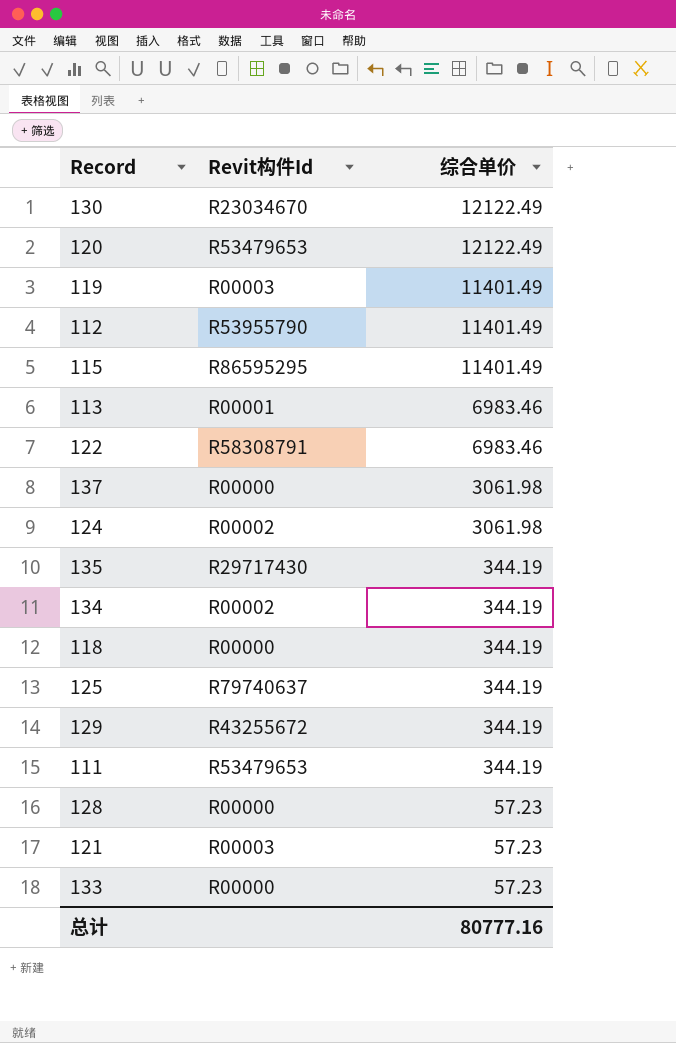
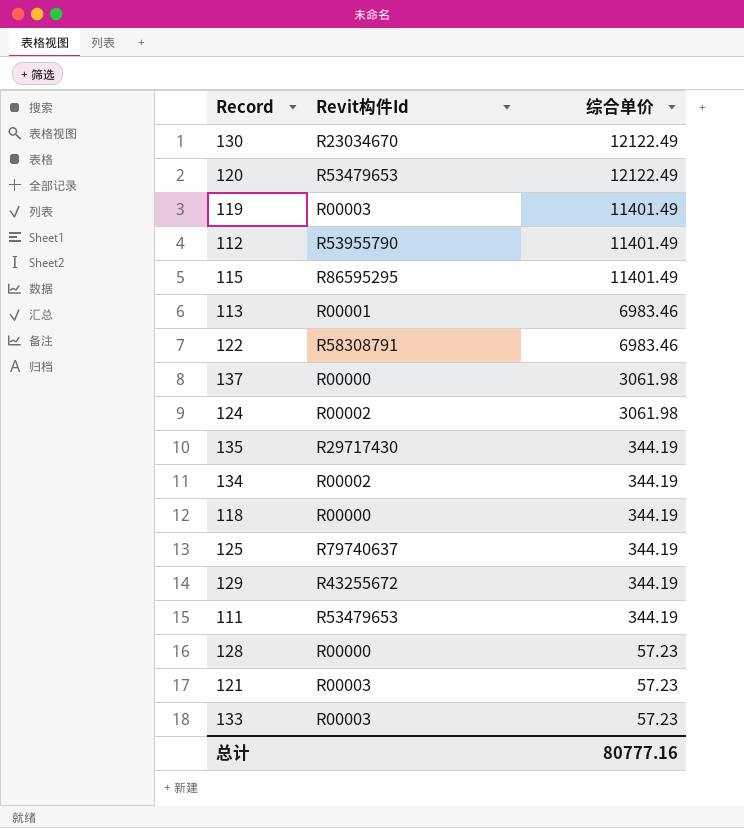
133 | Revit构件Id: R00000 -> R00003

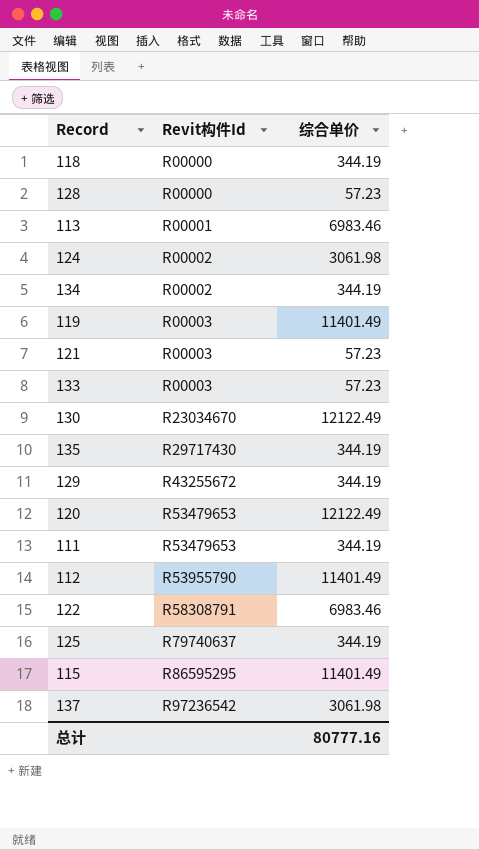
row order: 综合单价 descending -> Revit构件Id ascending
137 | Revit构件Id: R00000 -> R97236542

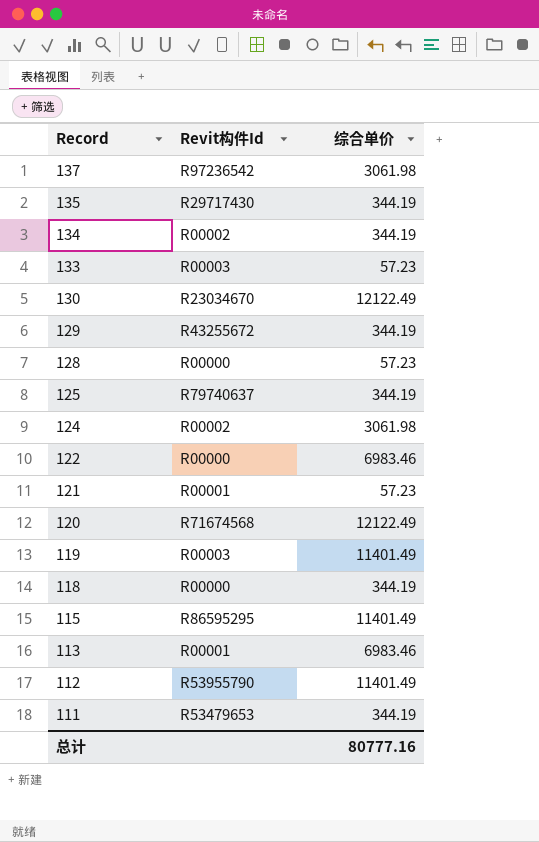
row order: Revit构件Id ascending -> Record descending
122 | Revit构件Id: R58308791 -> R00000
121 | Revit构件Id: R00003 -> R00001
120 | Revit构件Id: R53479653 -> R71674568

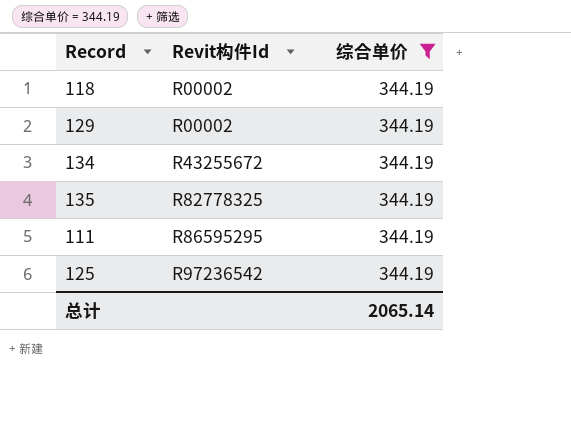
filter: none -> 综合单价 = 344.19
row order: Record descending -> Revit构件Id ascending
118 | Revit构件Id: R00000 -> R00002
129 | Revit构件Id: R43255672 -> R00002
134 | Revit构件Id: R00002 -> R43255672
135 | Revit构件Id: R29717430 -> R82778325
111 | Revit构件Id: R53479653 -> R86595295
125 | Revit构件Id: R79740637 -> R97236542
总计 | 综合单价: 80777.16 -> 2065.14

